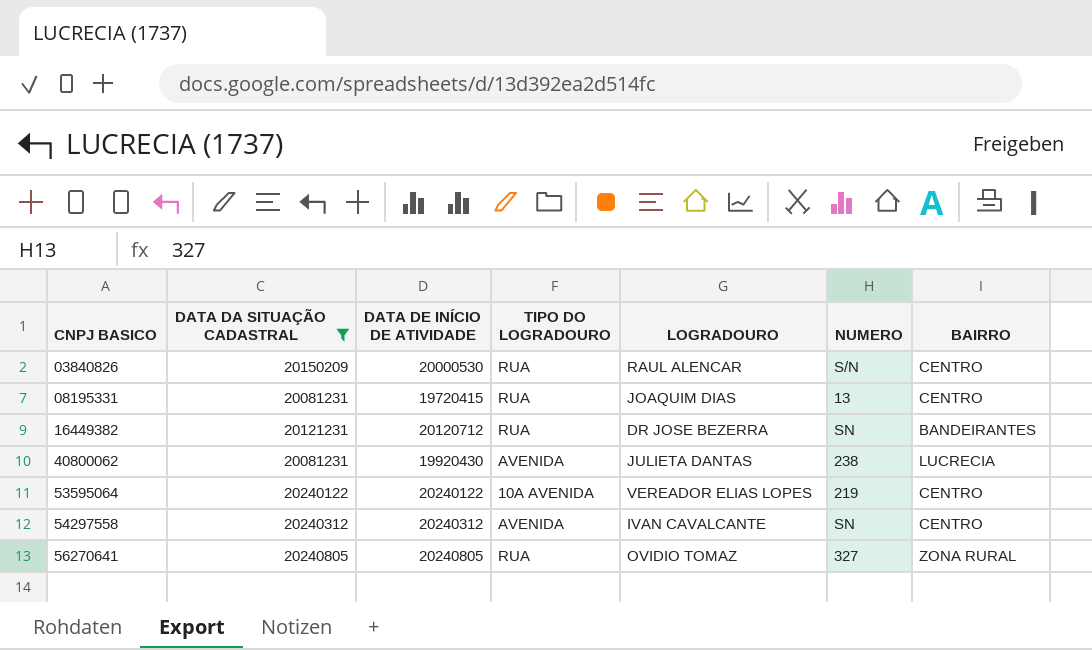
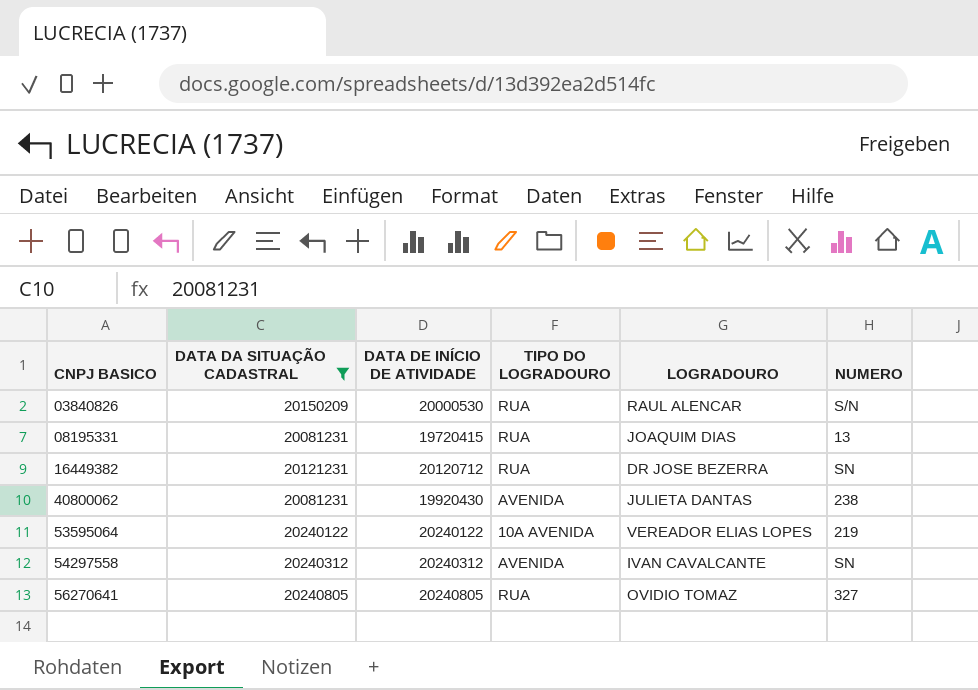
column BAIRRO | position: 7 -> none

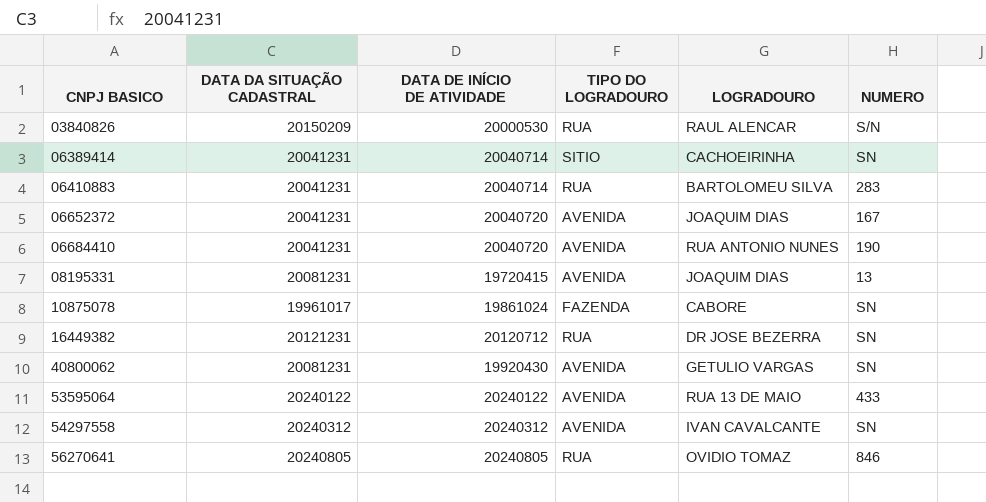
filter: DATA DA SITUAÇÃO CADASTRAL >= 20081231 -> none
08195331 | TIPO DO LOGRADOURO: RUA -> AVENIDA
40800062 | LOGRADOURO: JULIETA DANTAS -> GETULIO VARGAS
40800062 | NUMERO: 238 -> SN
53595064 | TIPO DO LOGRADOURO: 10A AVENIDA -> AVENIDA
53595064 | LOGRADOURO: VEREADOR ELIAS LOPES -> RUA 13 DE MAIO
53595064 | NUMERO: 219 -> 433
56270641 | NUMERO: 327 -> 846

